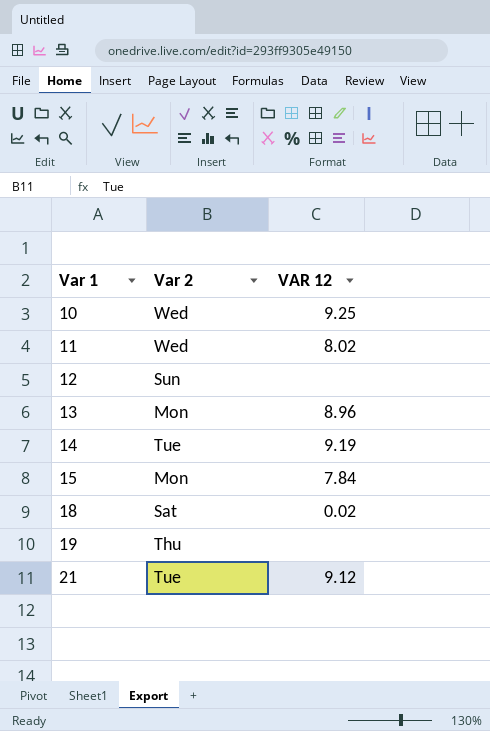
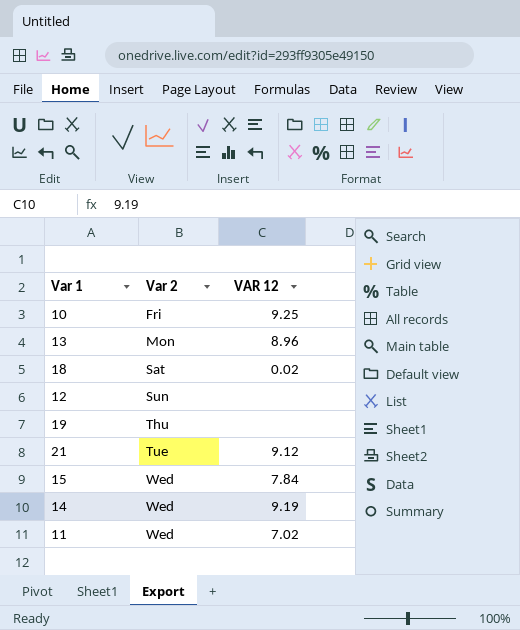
row order: Var 1 ascending -> Var 2 ascending
10 | Var 2: Wed -> Fri
15 | Var 2: Mon -> Wed
14 | Var 2: Tue -> Wed
11 | VAR 12: 8.02 -> 7.02

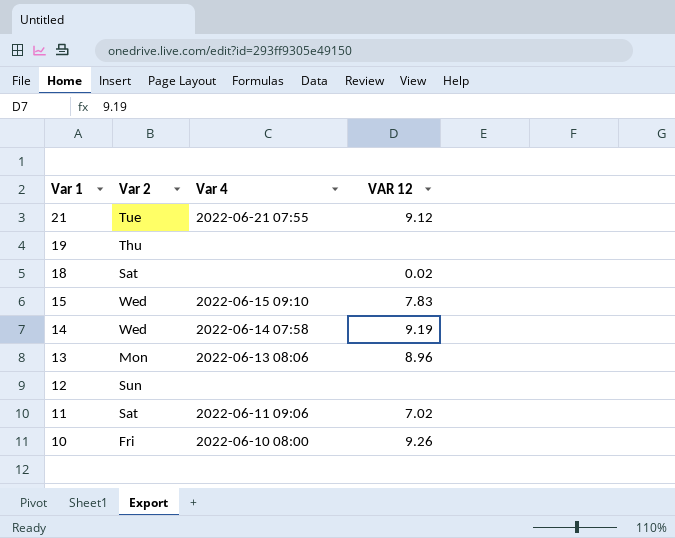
row order: Var 2 ascending -> Var 1 descending
column Var 4 | position: none -> 3
15 | VAR 12: 7.84 -> 7.83
11 | Var 2: Wed -> Sat
10 | VAR 12: 9.25 -> 9.26

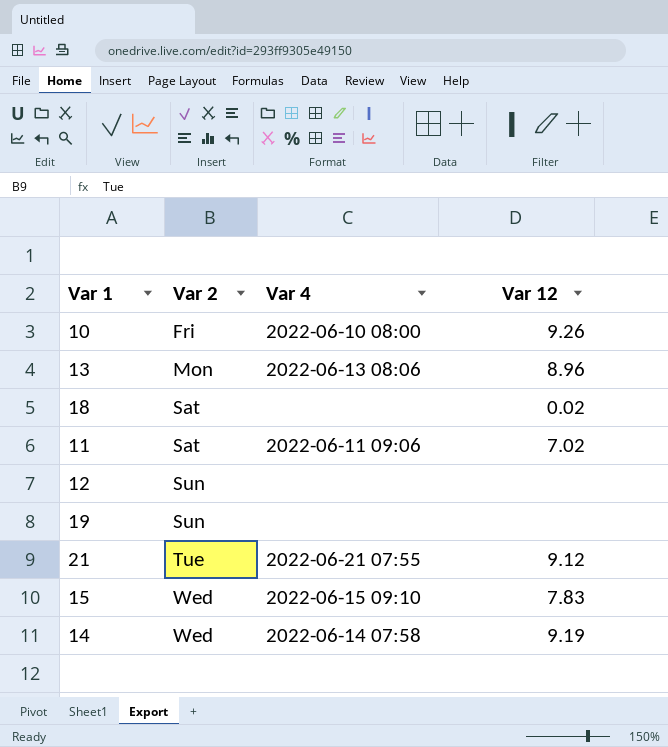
row order: Var 1 descending -> Var 2 ascending
column name: VAR 12 -> Var 12
19 | Var 2: Thu -> Sun

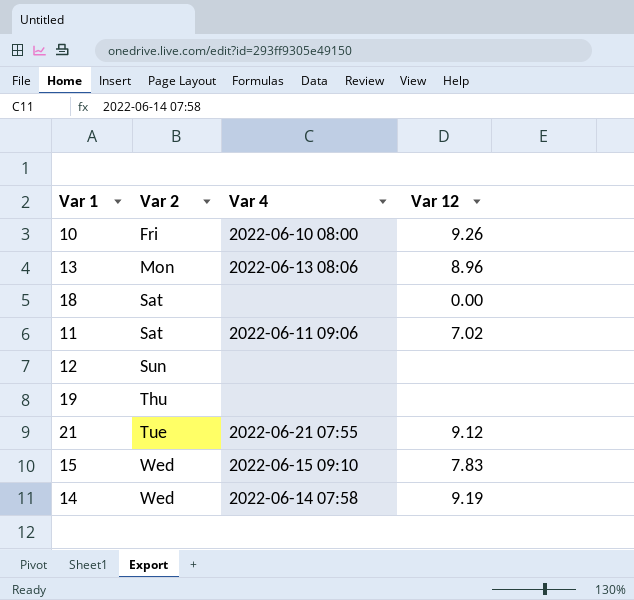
18 | Var 12: 0.02 -> 0.00
19 | Var 2: Sun -> Thu

